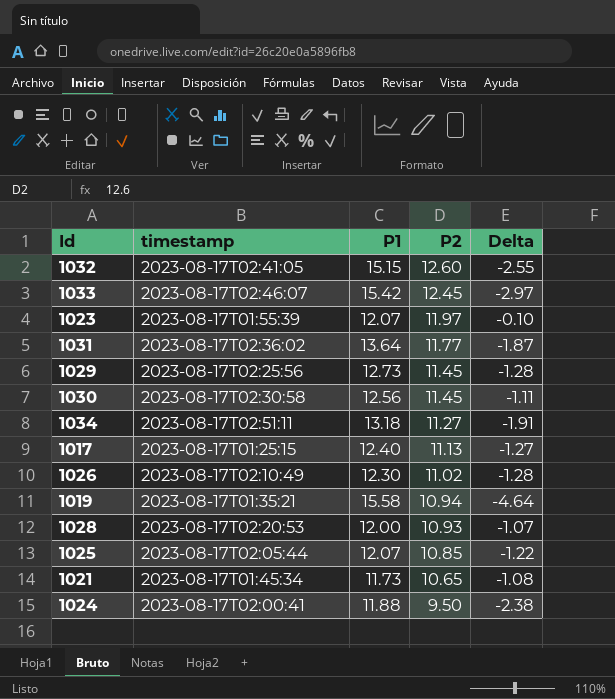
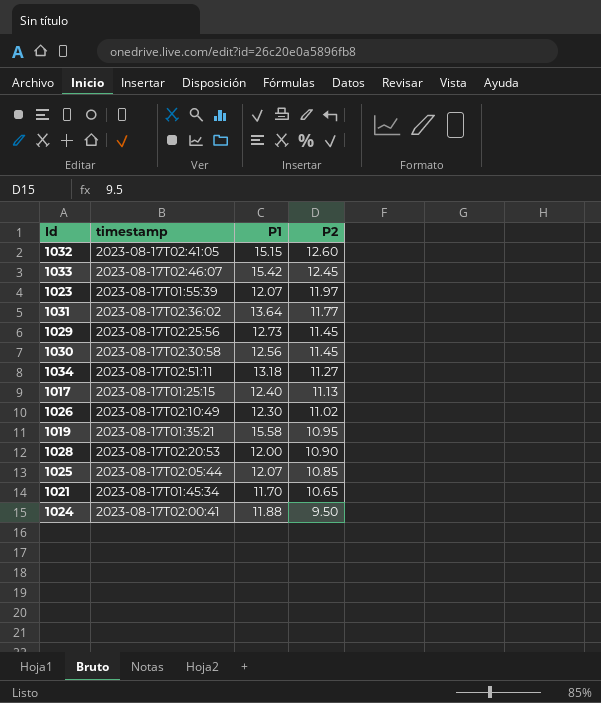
column Delta | formula: [P2] - [P1] -> none
1019 | P2: 10.94 -> 10.95
1028 | P2: 10.93 -> 10.90
1021 | P1: 11.73 -> 11.70

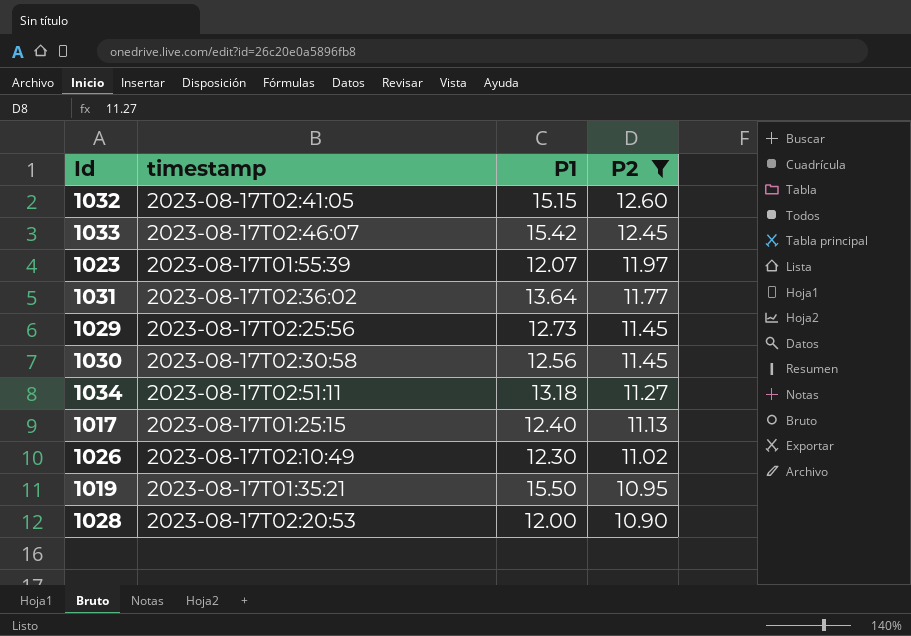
filter: none -> P2 >= 10.90
1019 | P1: 15.58 -> 15.50

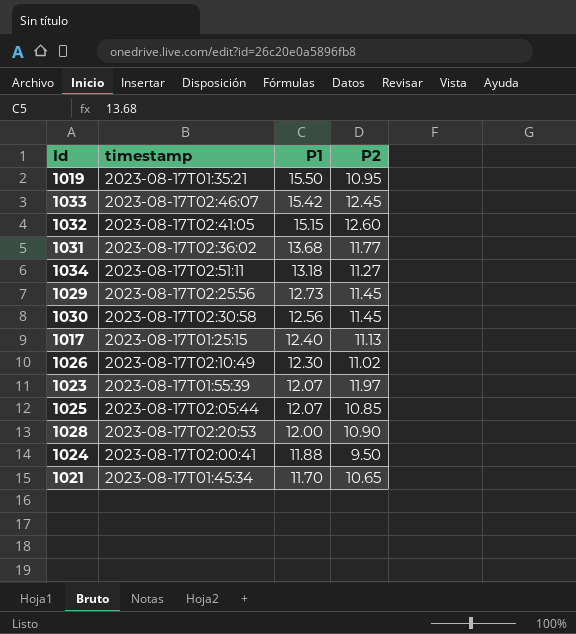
filter: P2 >= 10.90 -> none
row order: P2 descending -> P1 descending
1031 | P1: 13.64 -> 13.68

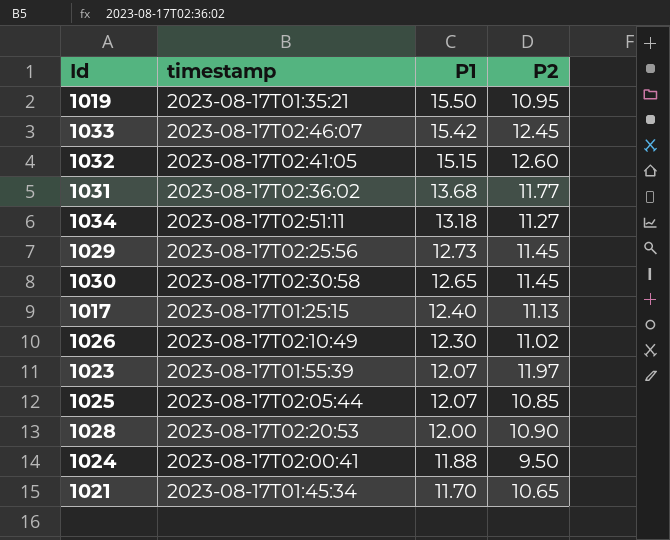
1030 | P1: 12.56 -> 12.65

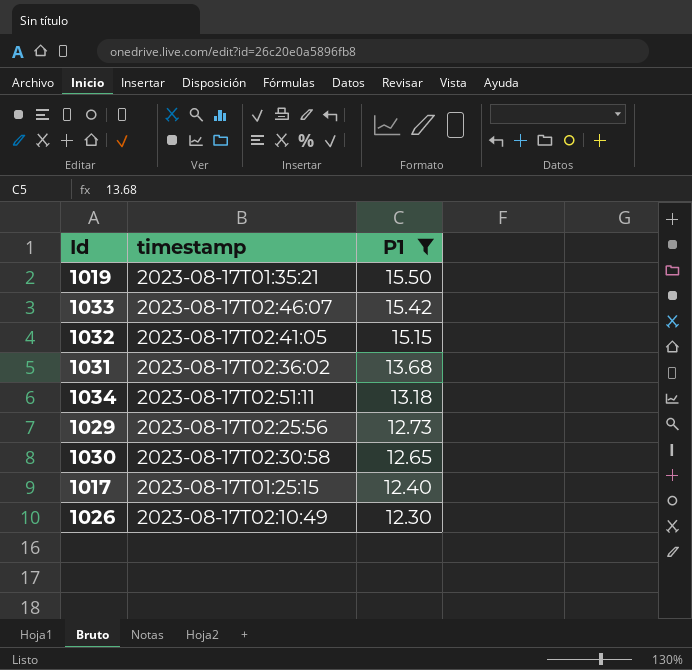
filter: none -> P1 >= 12.30
column P2 | position: 4 -> none

